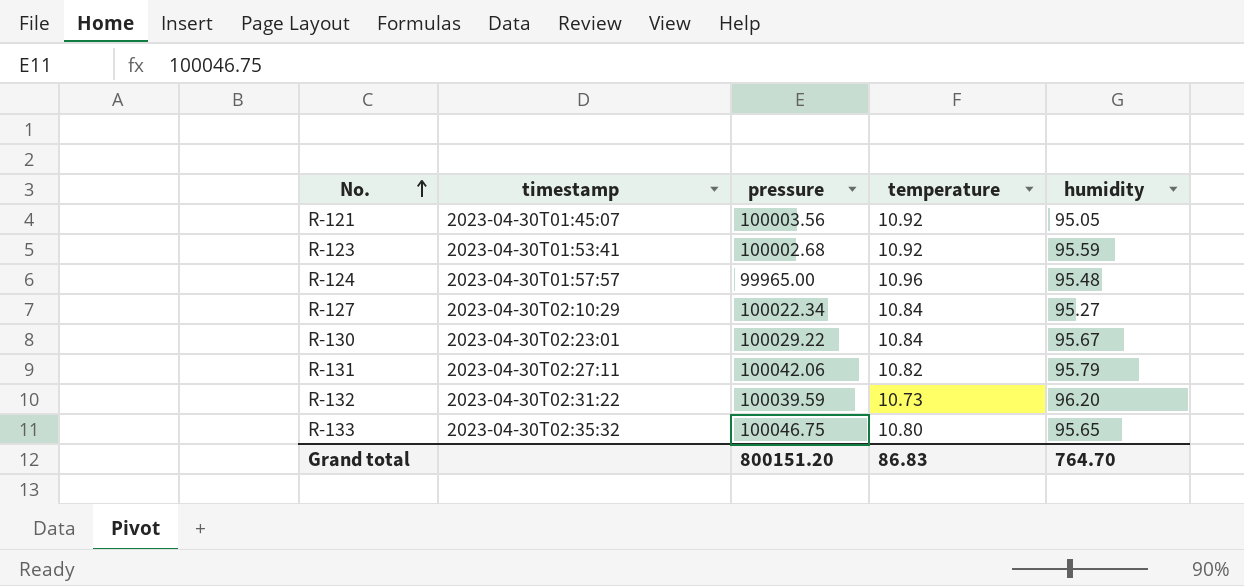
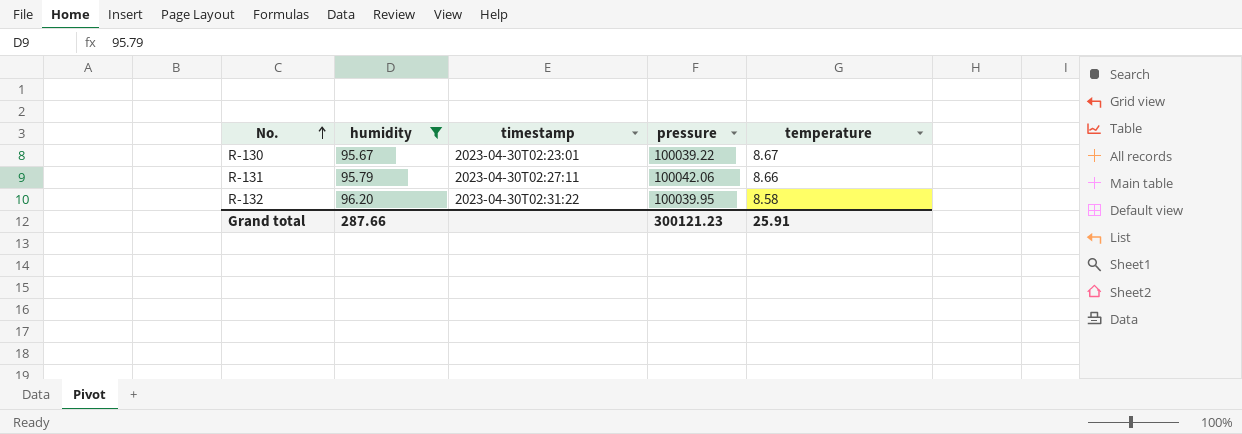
filter: none -> humidity >= 95.67
column humidity | position: 5 -> 2
R-130 | pressure: 100029.22 -> 100039.22
R-130 | temperature: 10.84 -> 8.67
R-131 | temperature: 10.82 -> 8.66
R-132 | pressure: 100039.59 -> 100039.95
R-132 | temperature: 10.73 -> 8.58
Grand total | humidity: 764.70 -> 287.66
Grand total | pressure: 800151.20 -> 300121.23
Grand total | temperature: 86.83 -> 25.91

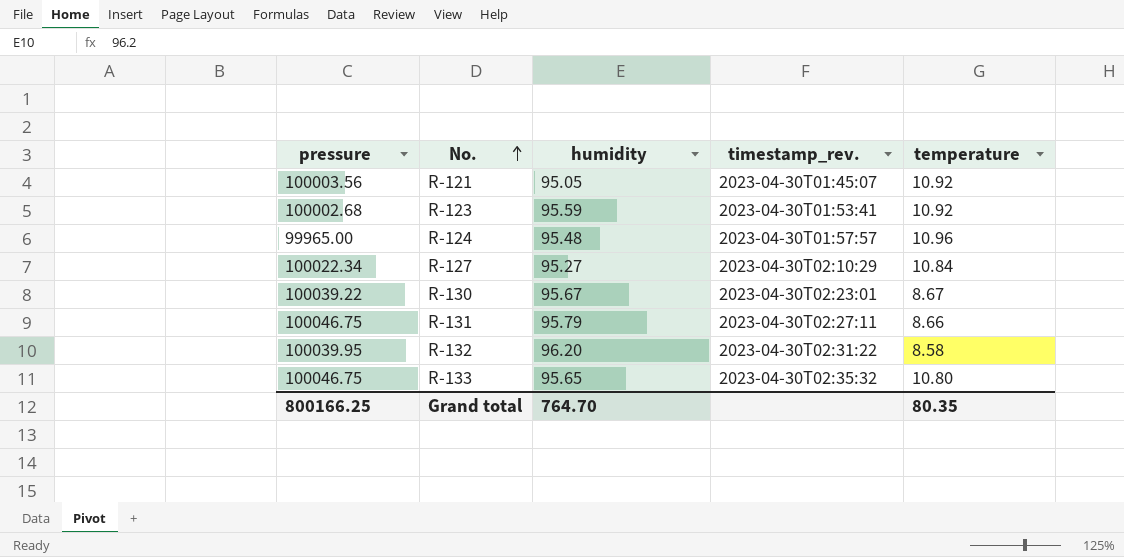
filter: humidity >= 95.67 -> none
column pressure | position: 4 -> 1
column name: timestamp -> timestamp_rev.
R-131 | pressure: 100042.06 -> 100046.75
Grand total | pressure: 300121.23 -> 800166.25
Grand total | humidity: 287.66 -> 764.70
Grand total | temperature: 25.91 -> 80.35

